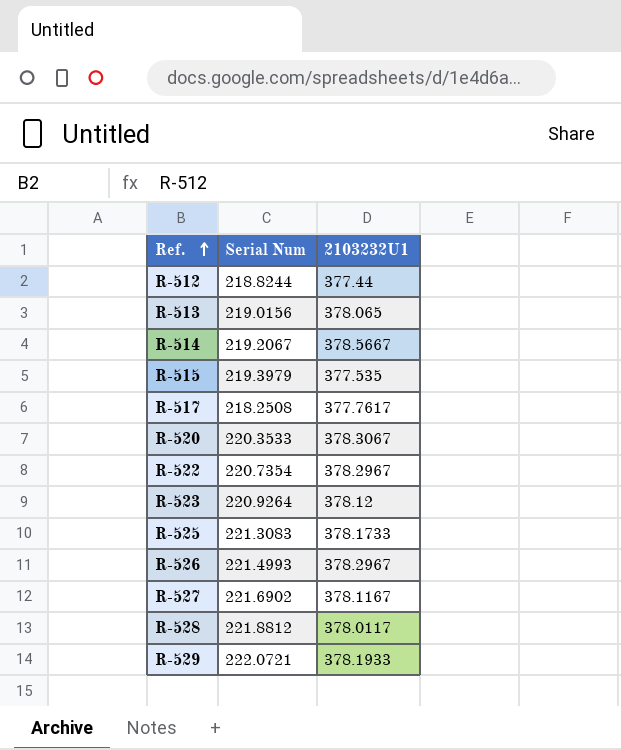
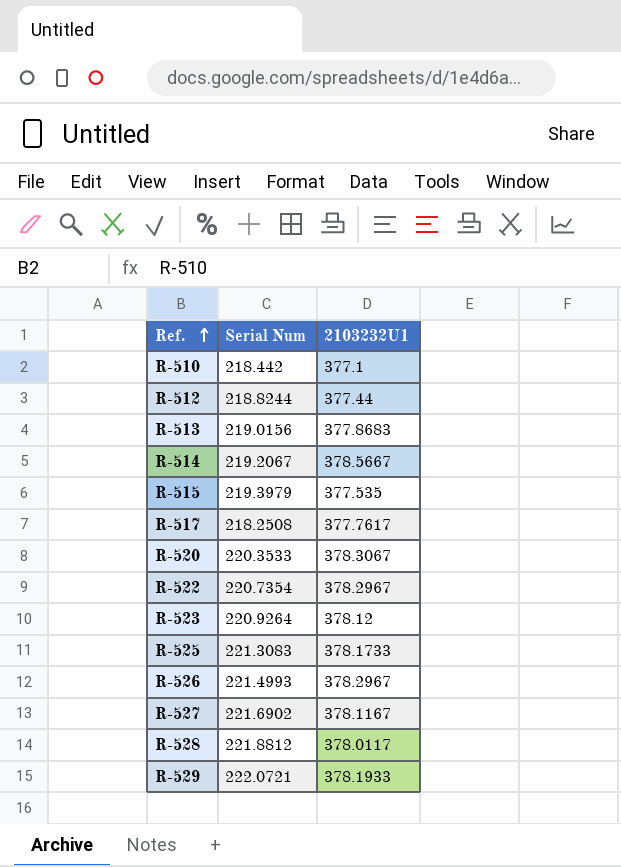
row R-510: none -> 218.442 | 377.1
R-513 | 2103232U1: 378.065 -> 377.8683

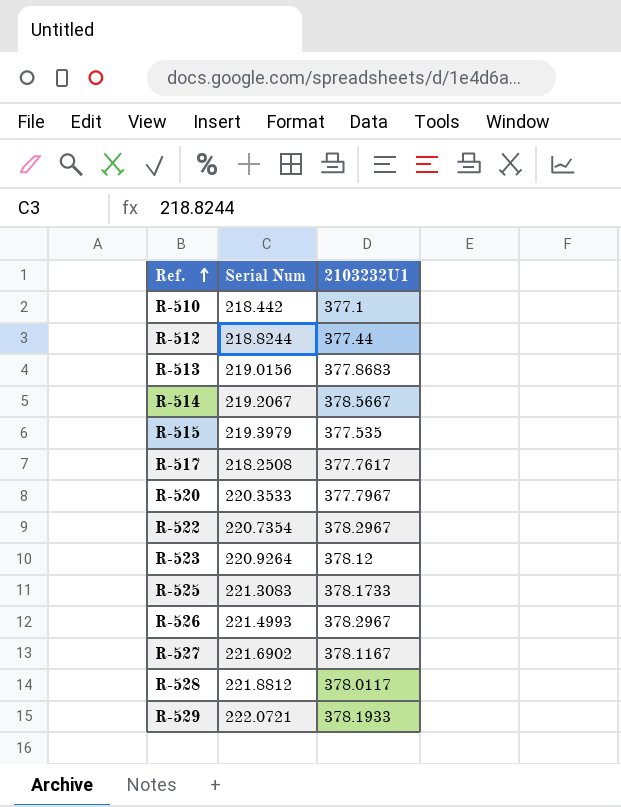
R-520 | 2103232U1: 378.3067 -> 377.7967

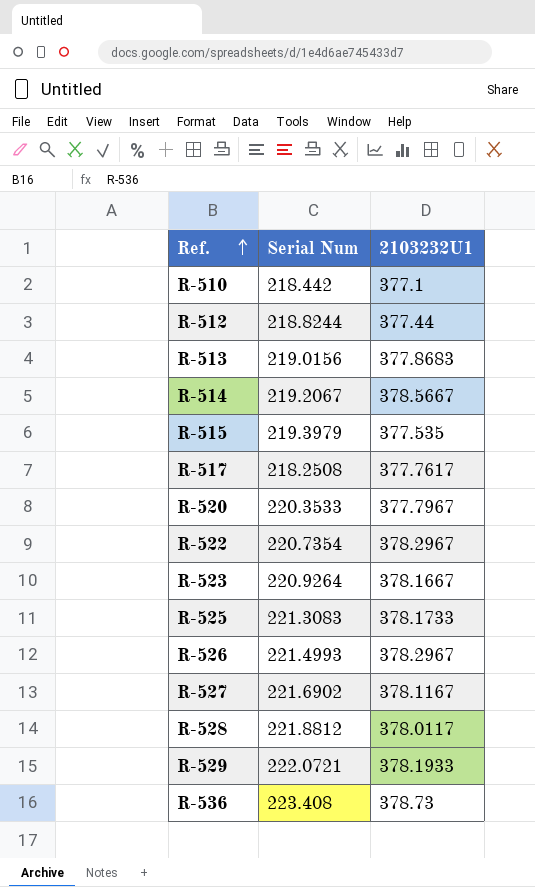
R-523 | 2103232U1: 378.12 -> 378.1667
row R-536: none -> 223.408 | 378.73

